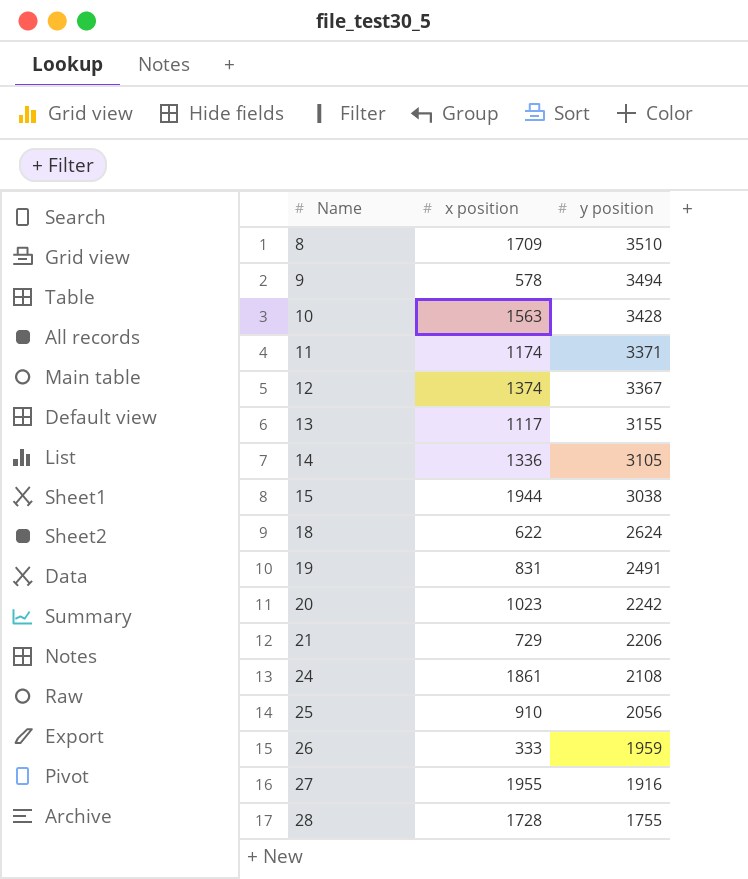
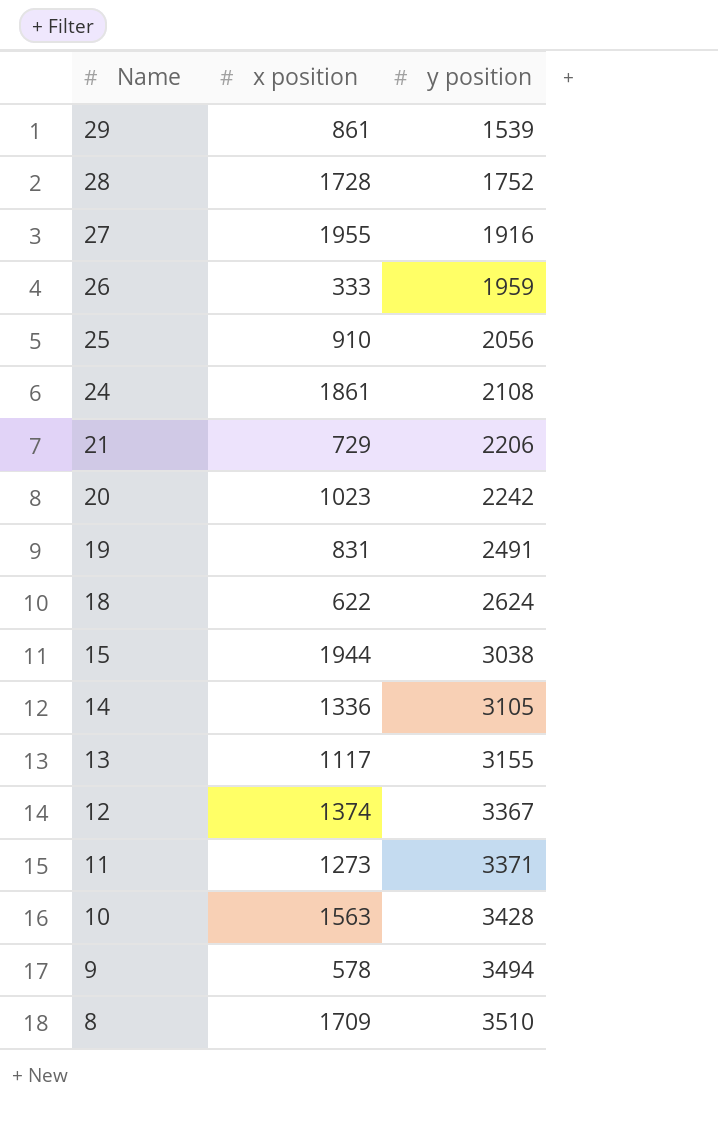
row order: Name ascending -> Name descending
row 29: none -> 861 | 1539
28 | y position: 1755 -> 1752
11 | x position: 1174 -> 1273

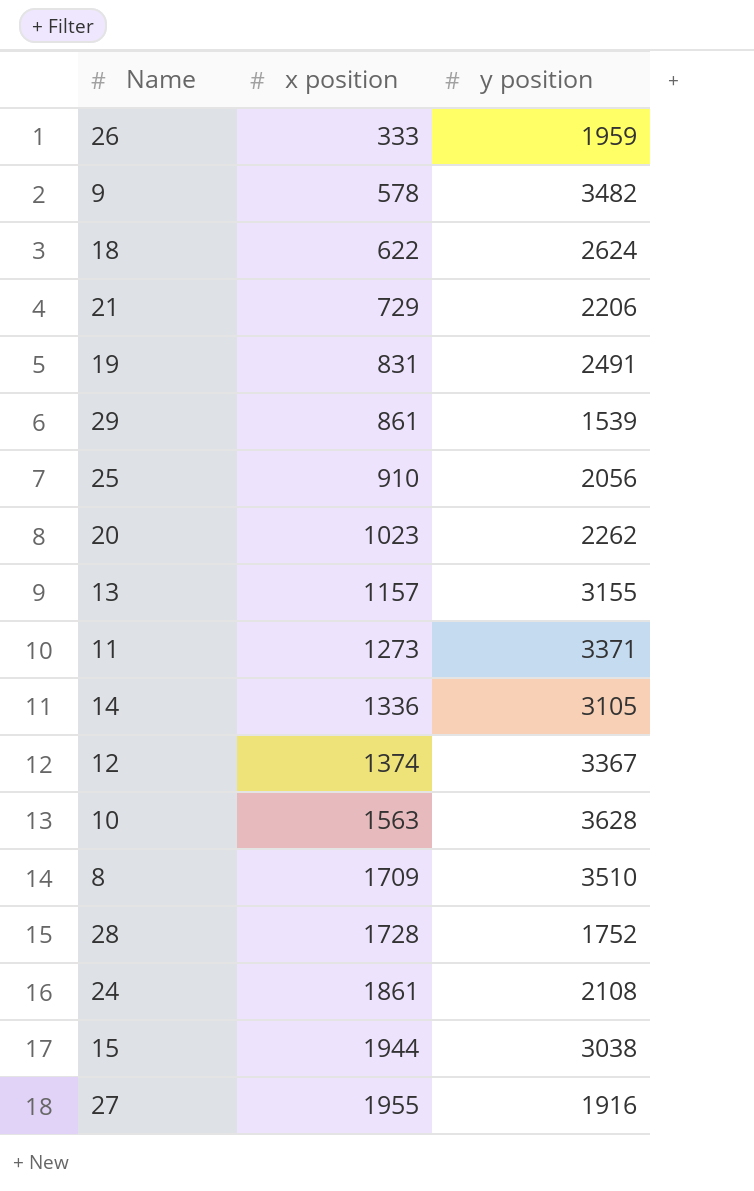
row order: Name descending -> x position ascending
9 | y position: 3494 -> 3482
20 | y position: 2242 -> 2262
13 | x position: 1117 -> 1157
10 | y position: 3428 -> 3628

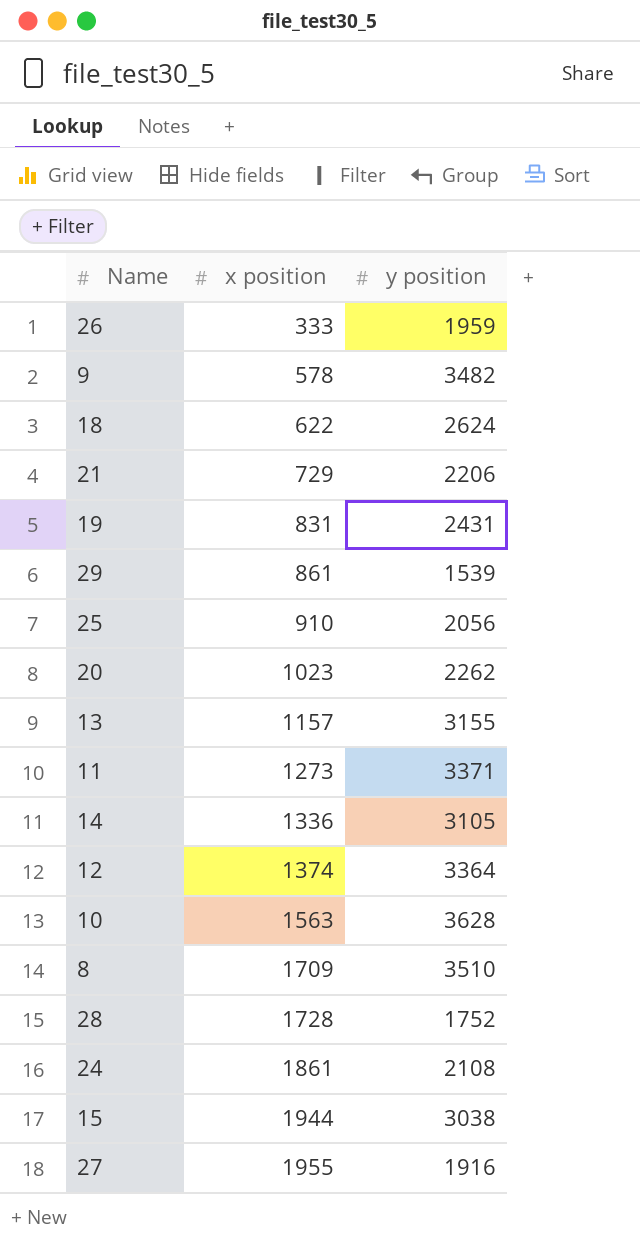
19 | y position: 2491 -> 2431
12 | y position: 3367 -> 3364

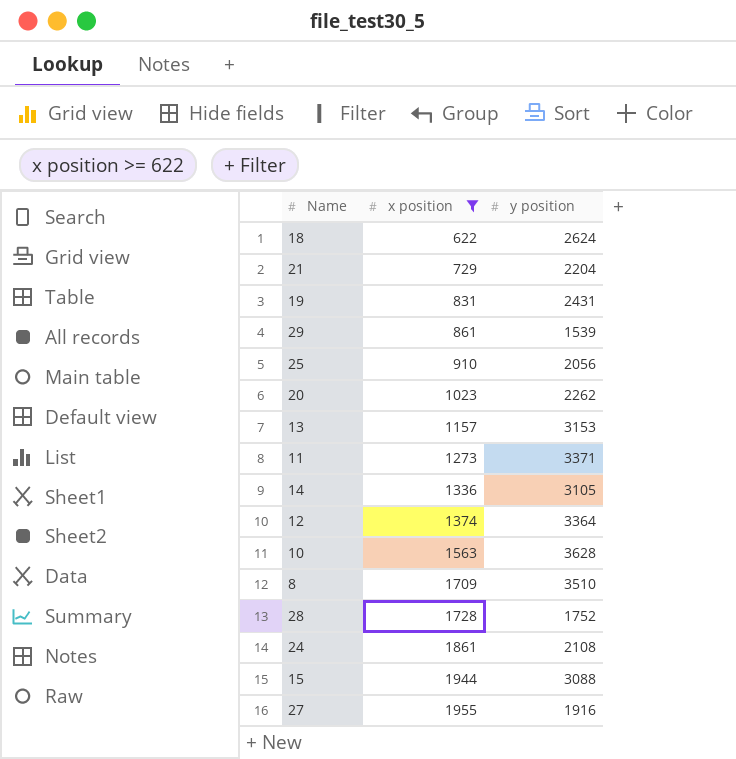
filter: none -> x position >= 622
21 | y position: 2206 -> 2204
13 | y position: 3155 -> 3153
15 | y position: 3038 -> 3088

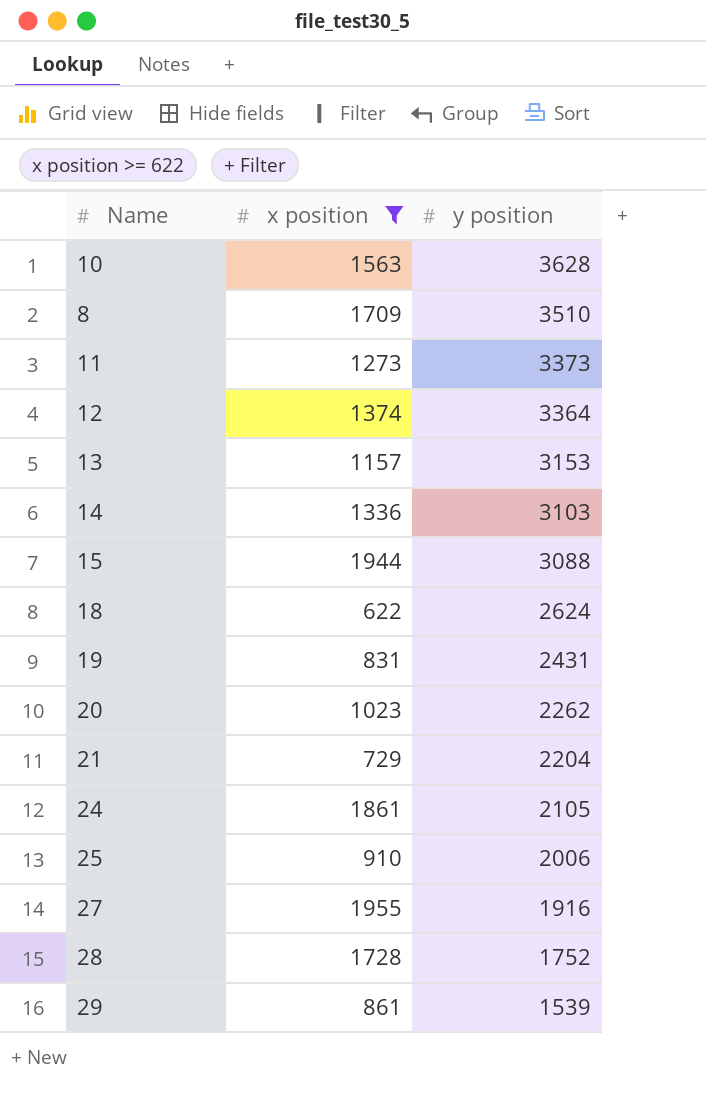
row order: x position ascending -> y position descending
11 | y position: 3371 -> 3373
14 | y position: 3105 -> 3103
24 | y position: 2108 -> 2105
25 | y position: 2056 -> 2006

